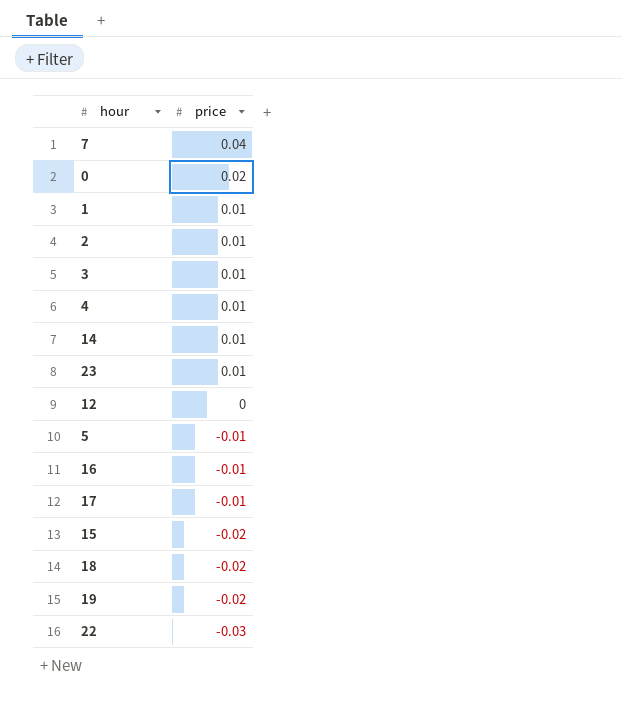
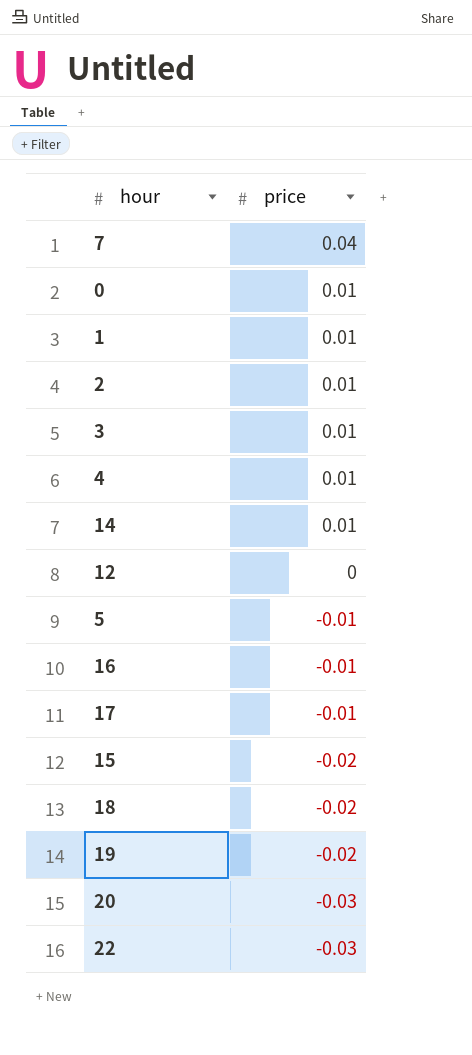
row 23: 0.01 -> none
0 | price: 0.02 -> 0.01
row 20: none -> -0.03

